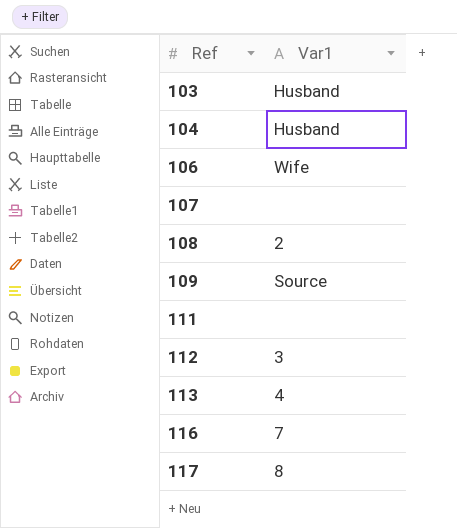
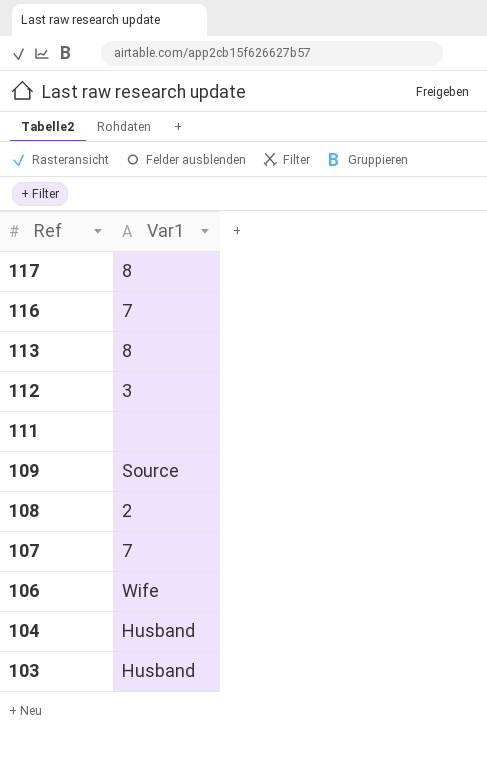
row order: Ref ascending -> Ref descending
113 | Var1: 4 -> 8
107 | Var1: none -> 7

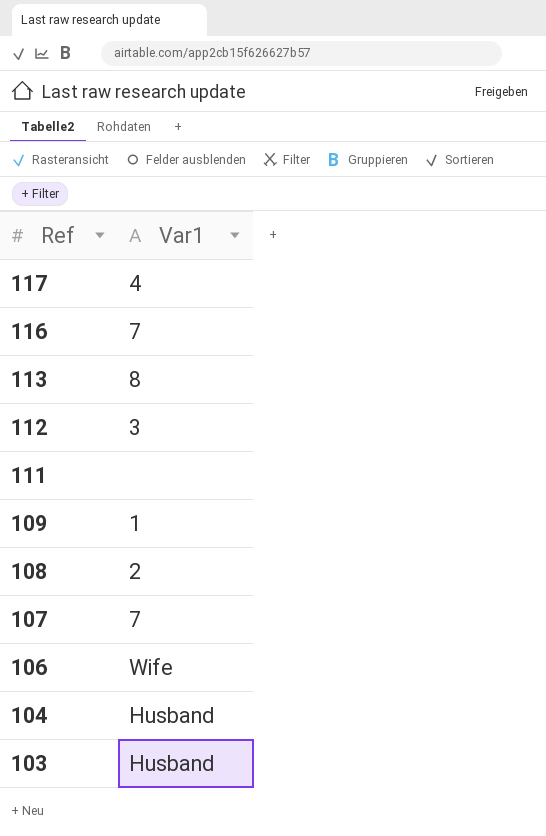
117 | Var1: 8 -> 4
109 | Var1: Source -> 1

